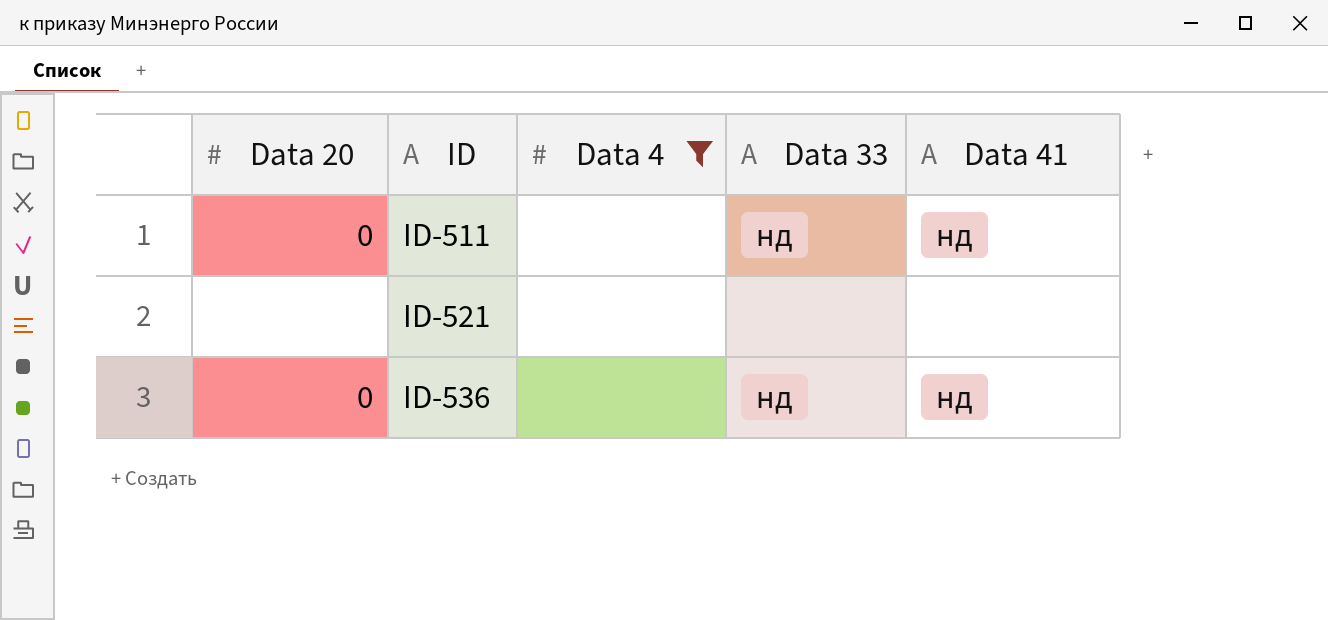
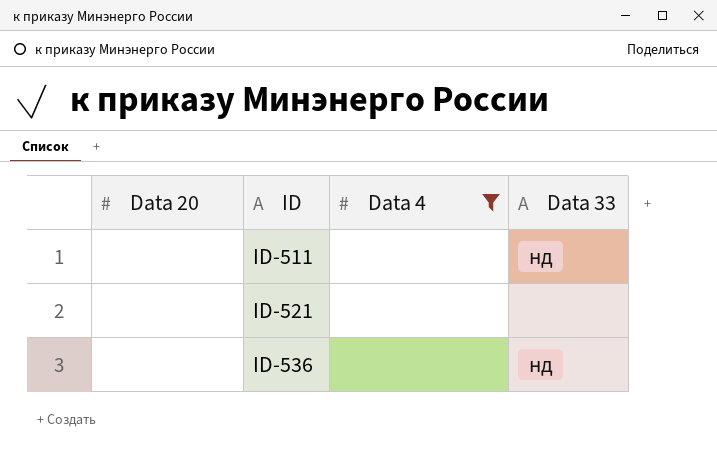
column Data 41 | position: 5 -> none
ID-511 | Data 20: 0 -> none
ID-536 | Data 20: 0 -> none

